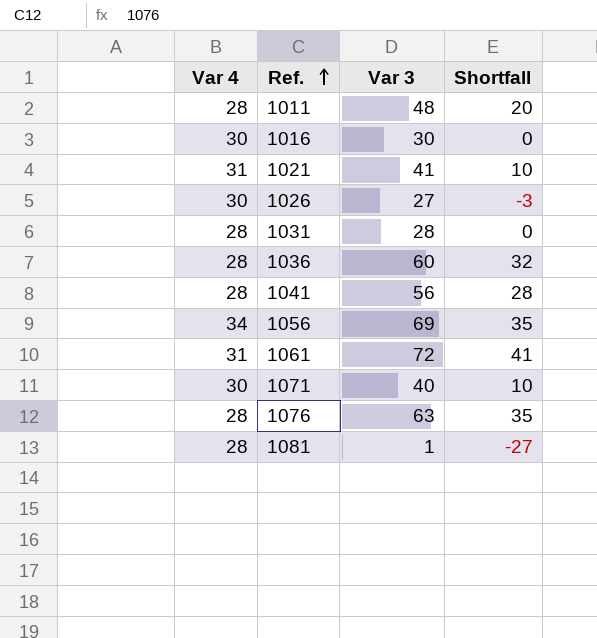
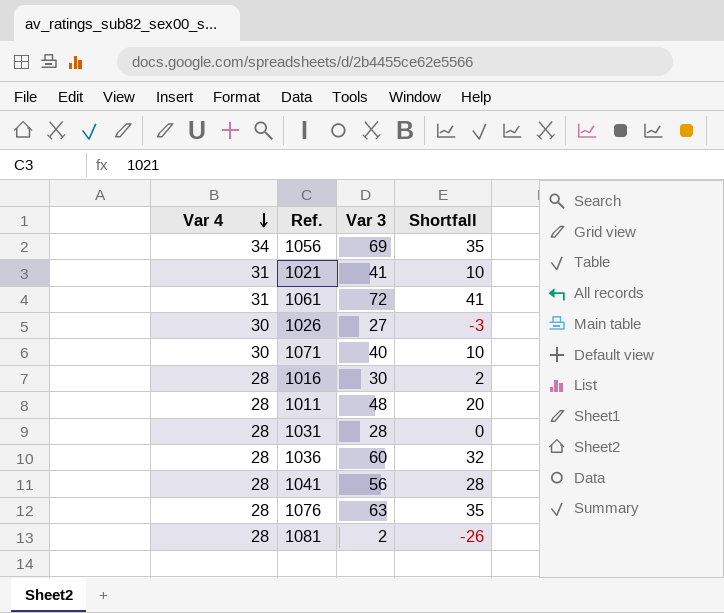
row order: Ref. ascending -> Var 4 descending
1016 | Var 4: 30 -> 28
1016 | Shortfall: 0 -> 2
1081 | Var 3: 1 -> 2
1081 | Shortfall: -27 -> -26

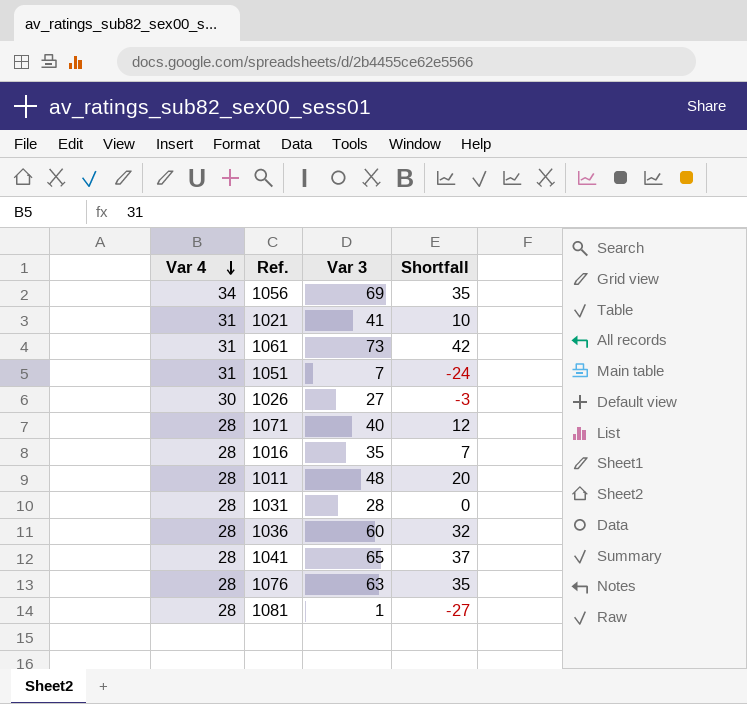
1061 | Var 3: 72 -> 73
1061 | Shortfall: 41 -> 42
row 1051: none -> 31 | 7 | -24
1071 | Var 4: 30 -> 28
1071 | Shortfall: 10 -> 12
1016 | Var 3: 30 -> 35
1016 | Shortfall: 2 -> 7
1041 | Var 3: 56 -> 65
1041 | Shortfall: 28 -> 37
1081 | Var 3: 2 -> 1
1081 | Shortfall: -26 -> -27

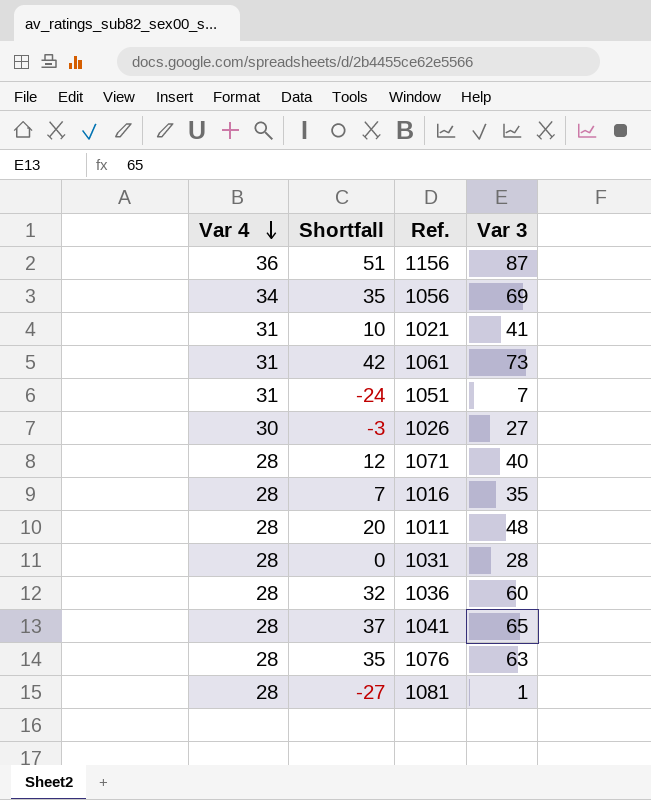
column Shortfall | position: 4 -> 2
row 1156: none -> 36 | 51 | 87

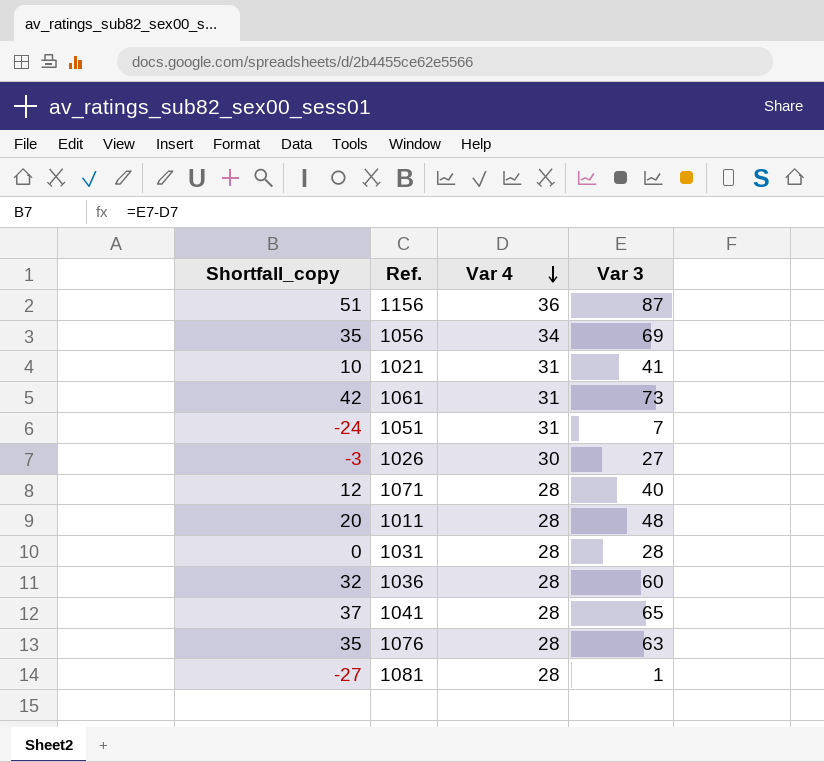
column name: Shortfall -> Shortfall_copy
column Var 4 | position: 1 -> 3
row 1016: 28 | 7 | 35 -> none

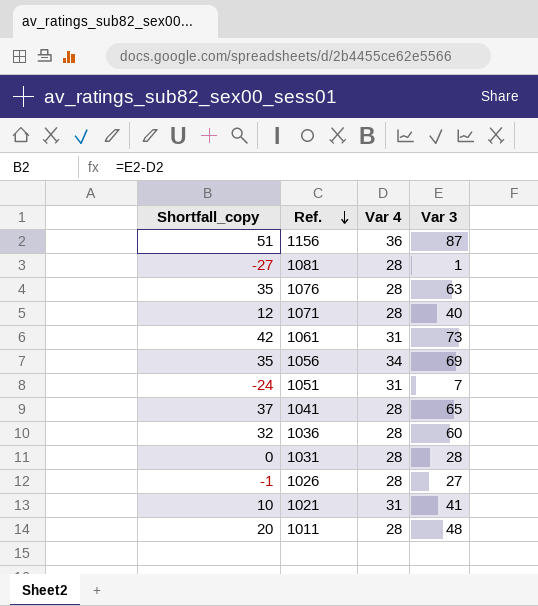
row order: Var 4 descending -> Ref. descending
1026 | Shortfall_copy: -3 -> -1
1026 | Var 4: 30 -> 28

